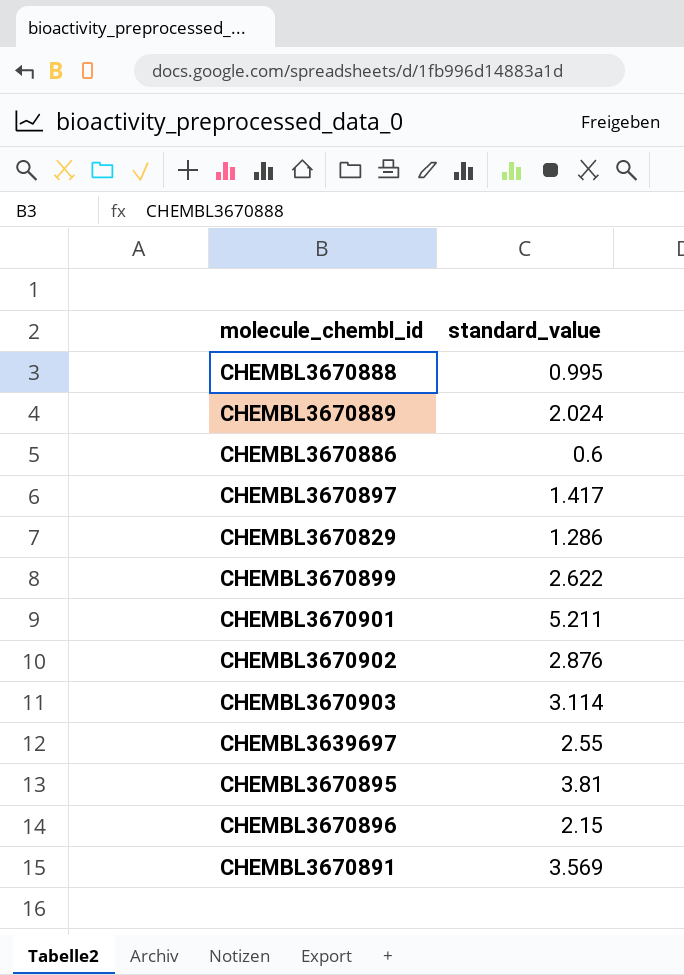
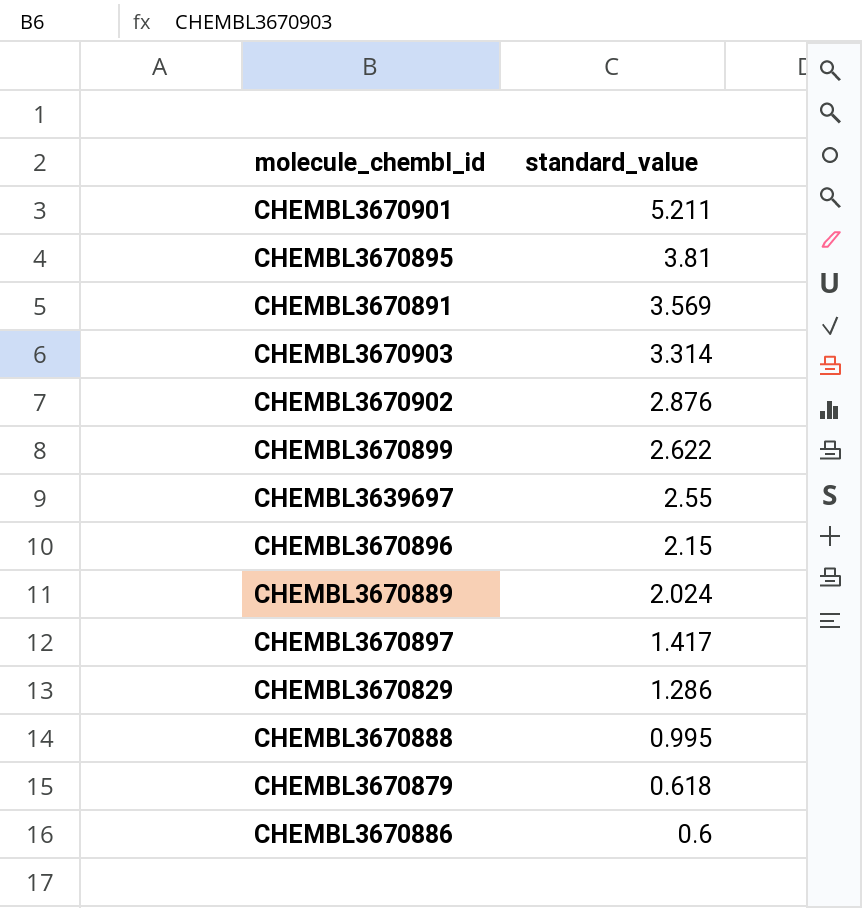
row order: none -> standard_value descending
CHEMBL3670903 | standard_value: 3.114 -> 3.314
row CHEMBL3670879: none -> 0.618

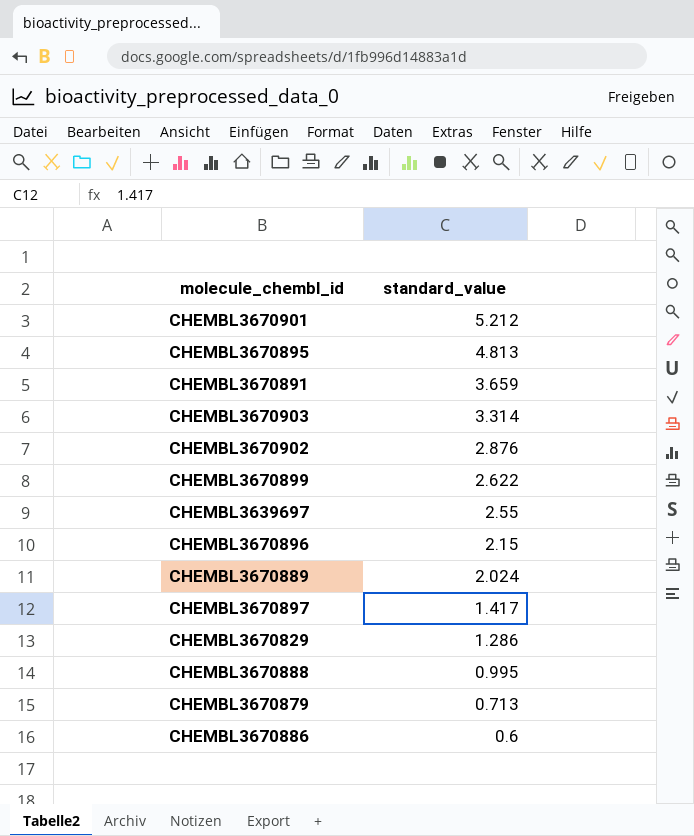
CHEMBL3670901 | standard_value: 5.211 -> 5.212
CHEMBL3670895 | standard_value: 3.81 -> 4.813
CHEMBL3670891 | standard_value: 3.569 -> 3.659
CHEMBL3670879 | standard_value: 0.618 -> 0.713

